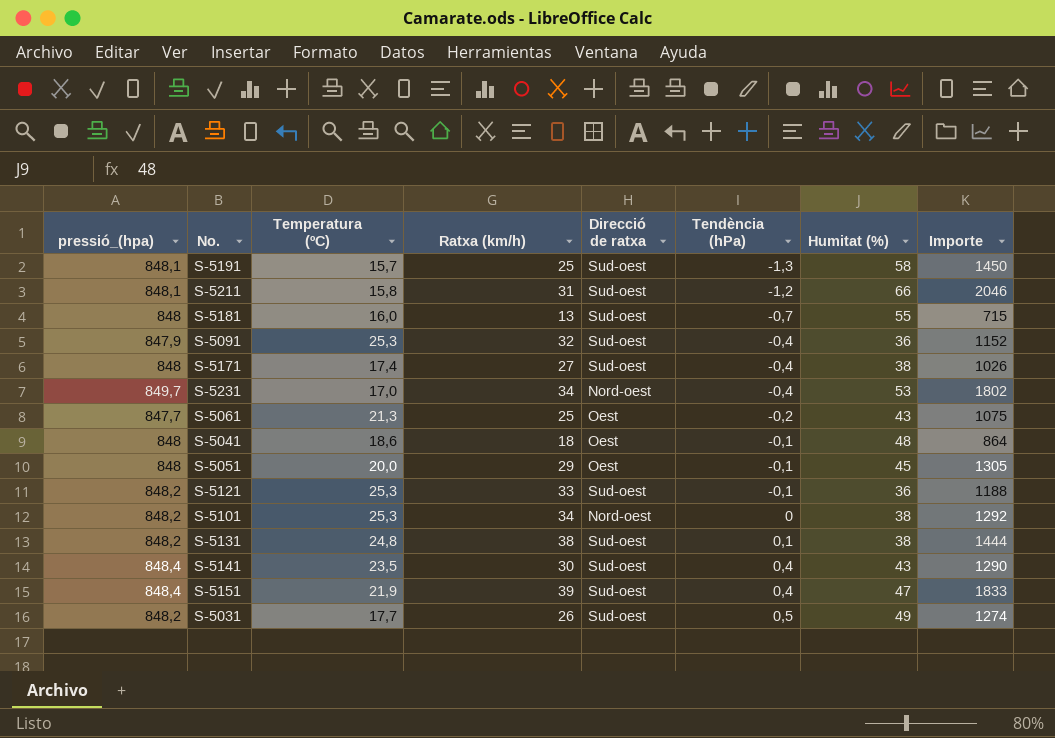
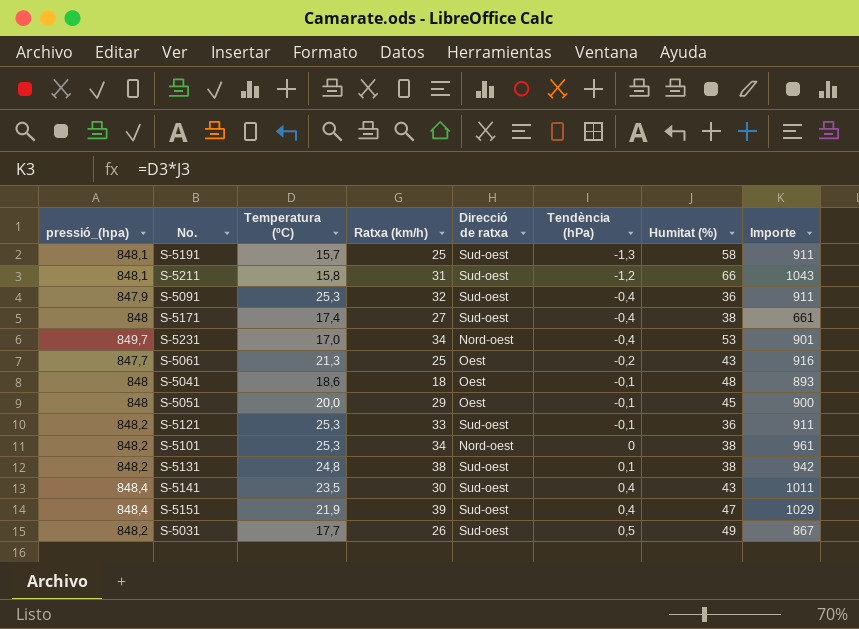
column Importe | formula: [Ratxa (km/h)] * [Humitat (%)] -> [Temperatura (ºC)] * [Humitat (%)]
row S-5181: 848 | 16,0 | 13 | Sud-oest | -0,7 | 55 | 715 -> none

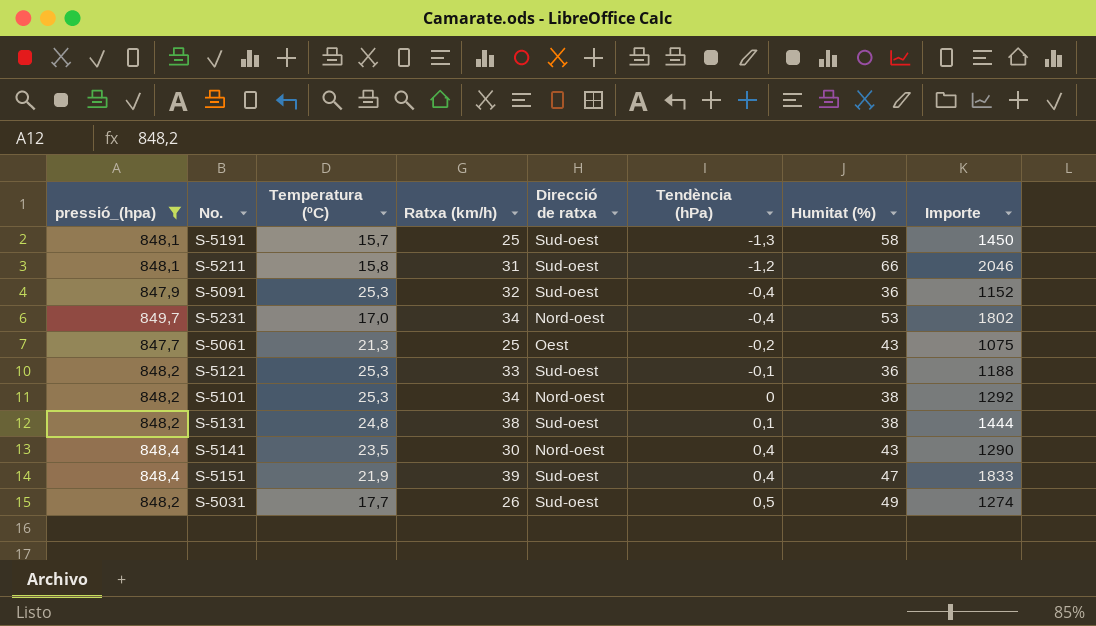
filter: none -> pressió_(hpa) != 848
column Importe | formula: [Temperatura (ºC)] * [Humitat (%)] -> [Ratxa (km/h)] * [Humitat (%)]
S-5141 | Direcció de ratxa: Sud-oest -> Nord-oest

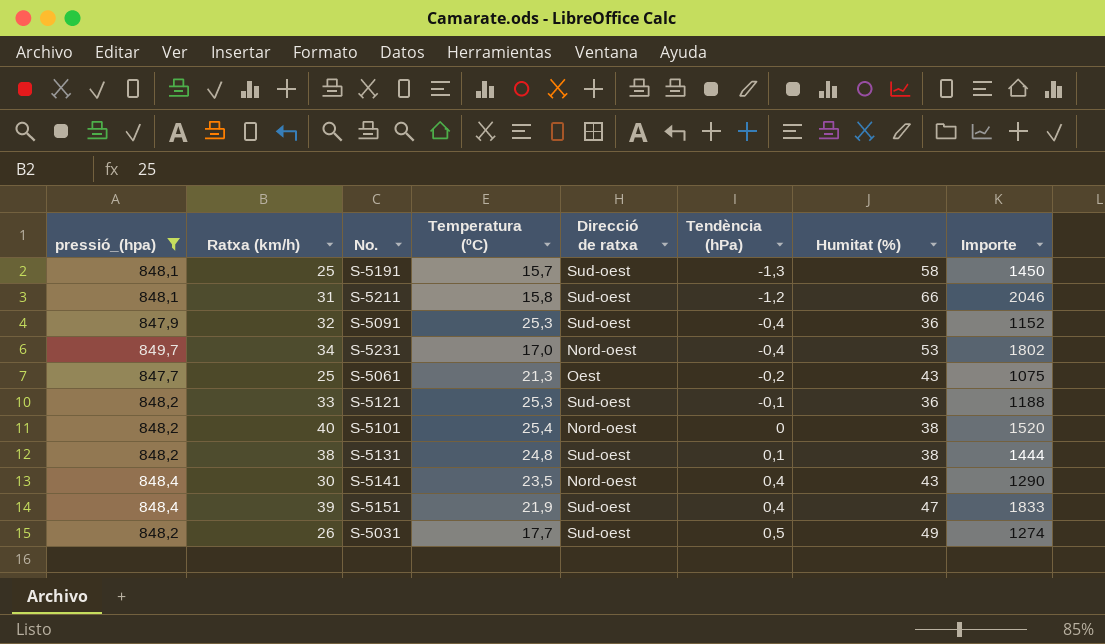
column Ratxa (km/h) | position: 4 -> 2
S-5101 | Ratxa (km/h): 34 -> 40
S-5101 | Temperatura (ºC): 25,3 -> 25,4
S-5101 | Importe: 1292 -> 1520

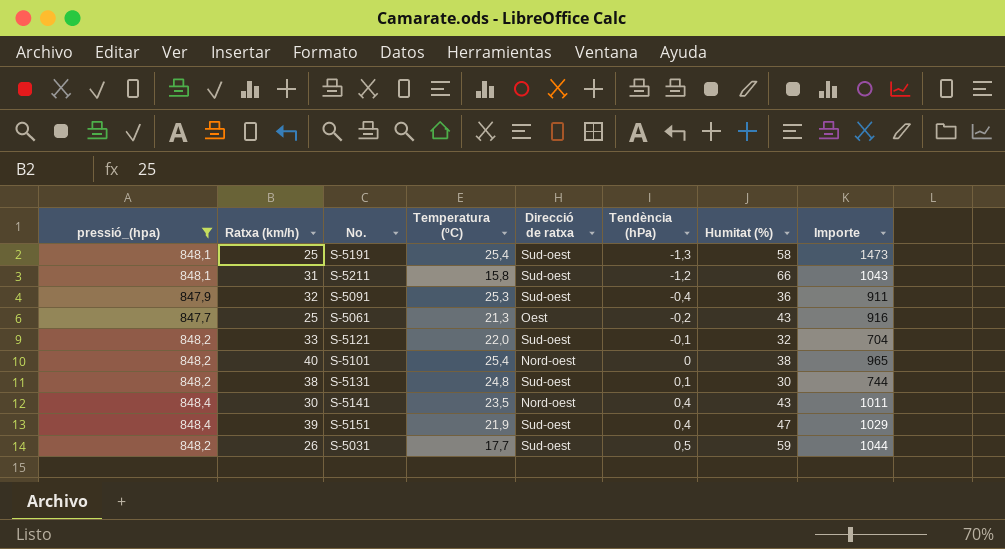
column Importe | formula: [Ratxa (km/h)] * [Humitat (%)] -> [Temperatura (ºC)] * [Humitat (%)]
row S-5231: 849,7 | 34 | 17,0 | Nord-oest | -0,4 | 53 | 1802 -> none
S-5191 | Temperatura (ºC): 15,7 -> 25,4
S-5121 | Temperatura (ºC): 25,3 -> 22,0
S-5121 | Humitat (%): 36 -> 32
S-5131 | Humitat (%): 38 -> 30
S-5031 | Humitat (%): 49 -> 59

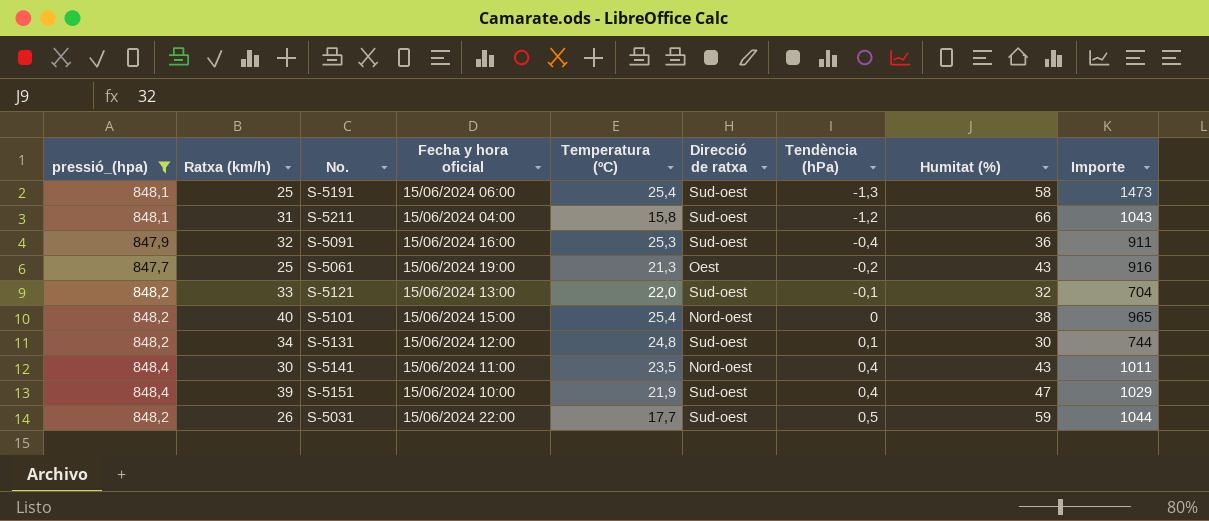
column Fecha y hora oficial | position: none -> 4
S-5131 | Ratxa (km/h): 38 -> 34

